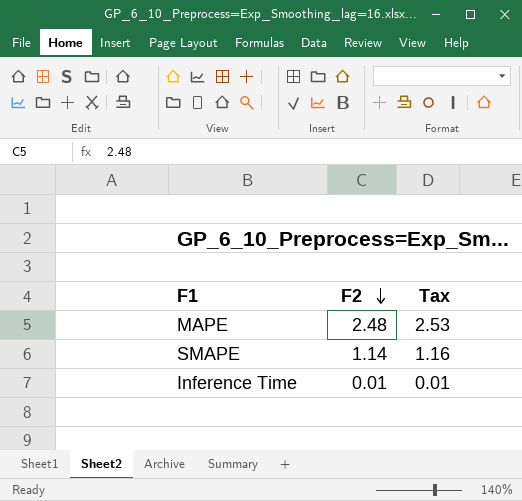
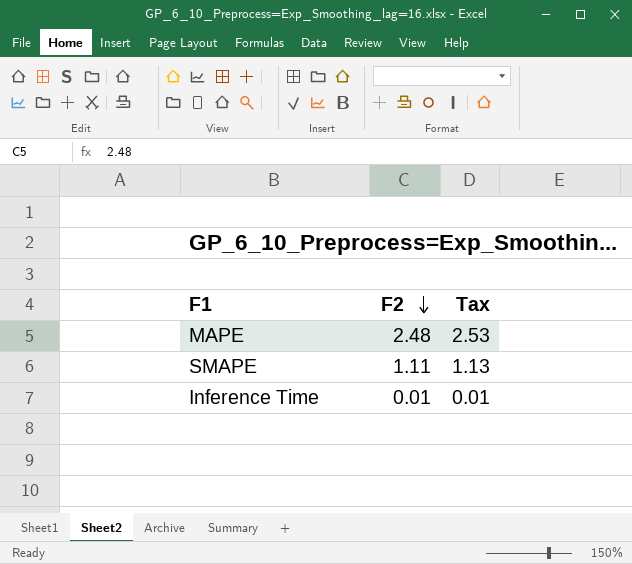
SMAPE | F2: 1.14 -> 1.11
SMAPE | Tax: 1.16 -> 1.13

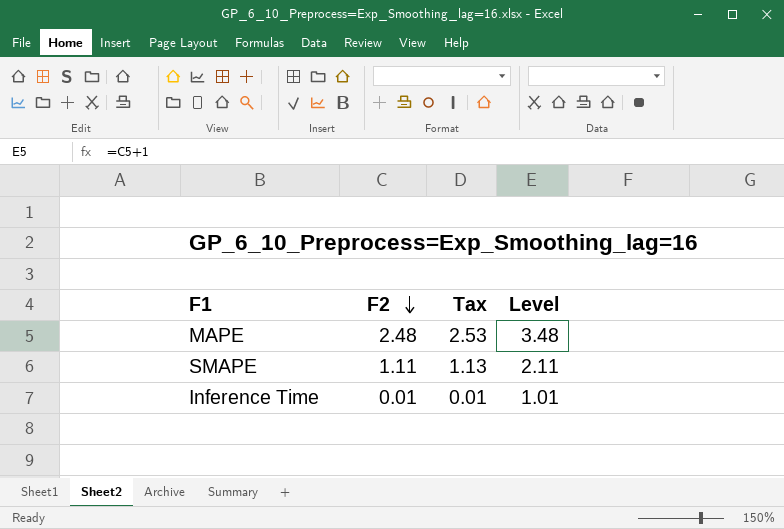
column Level | formula: none -> [F2] + 1

